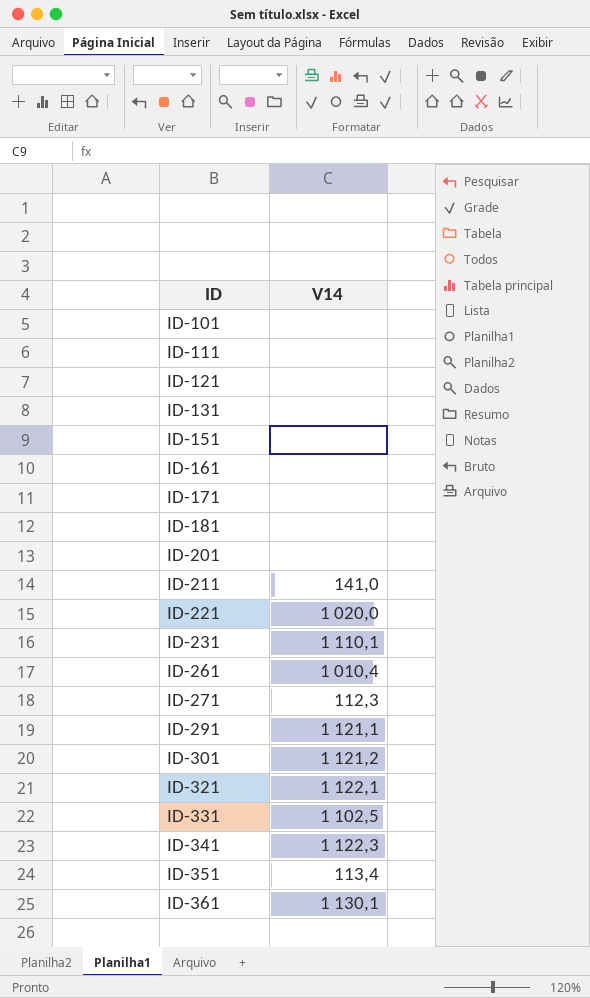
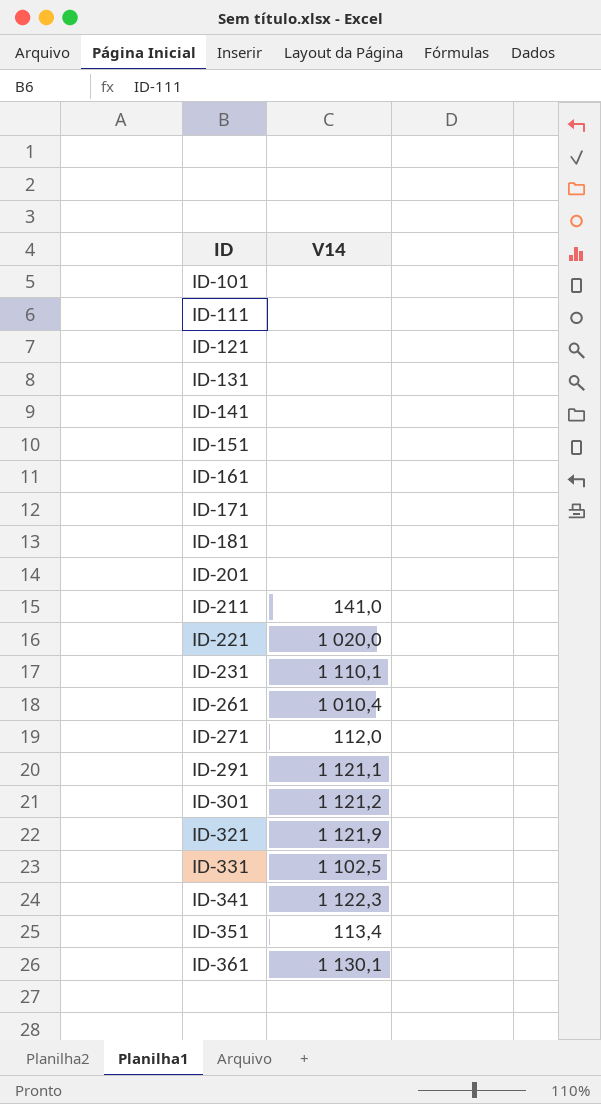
row ID-141: none -> none
ID-271 | V14: 112,3 -> 112,0
ID-321 | V14: 1 122,1 -> 1 121,9

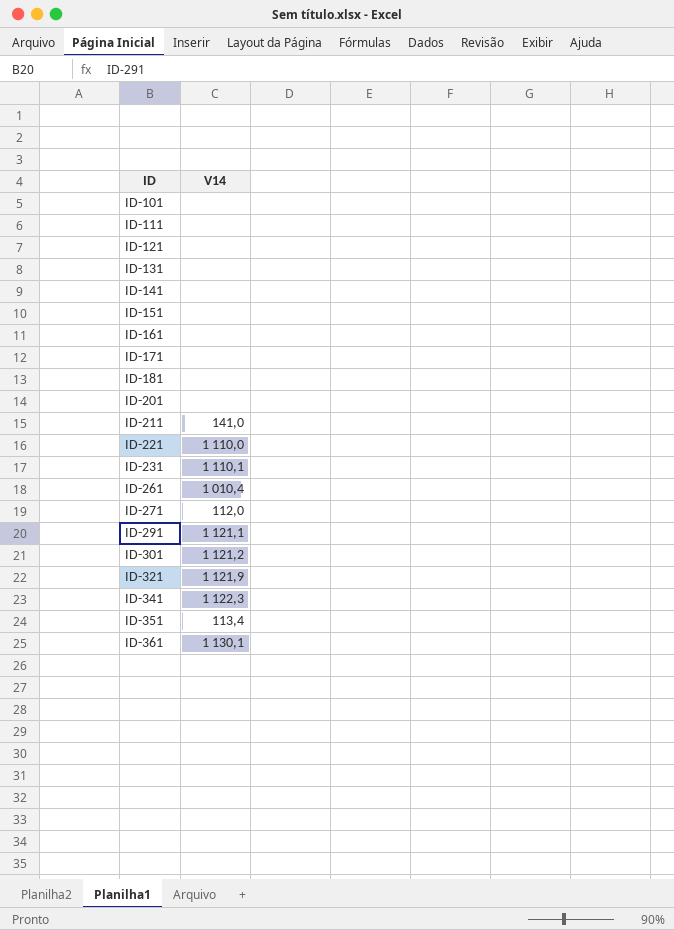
row ID-331: 1 102,5 -> none
ID-221 | V14: 1 020,0 -> 1 110,0

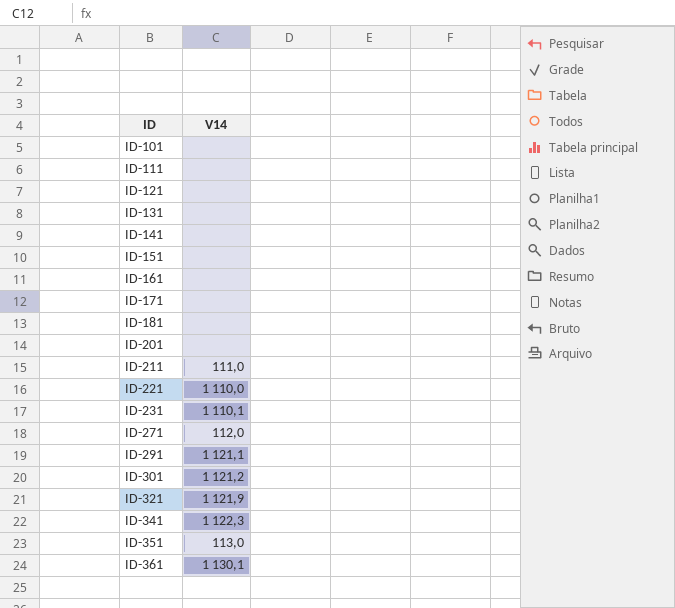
row ID-261: 1 010,4 -> none
ID-211 | V14: 141,0 -> 111,0
ID-351 | V14: 113,4 -> 113,0

